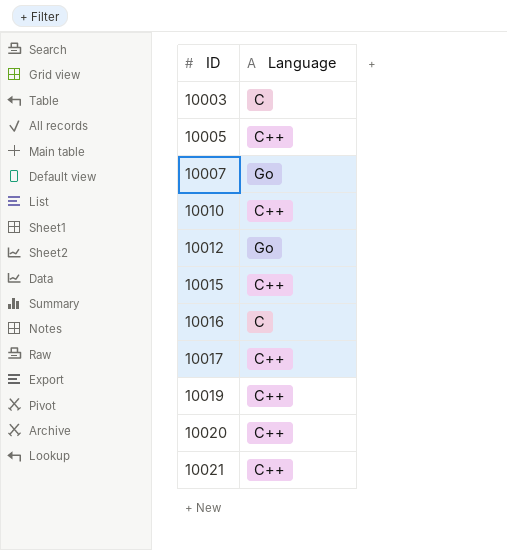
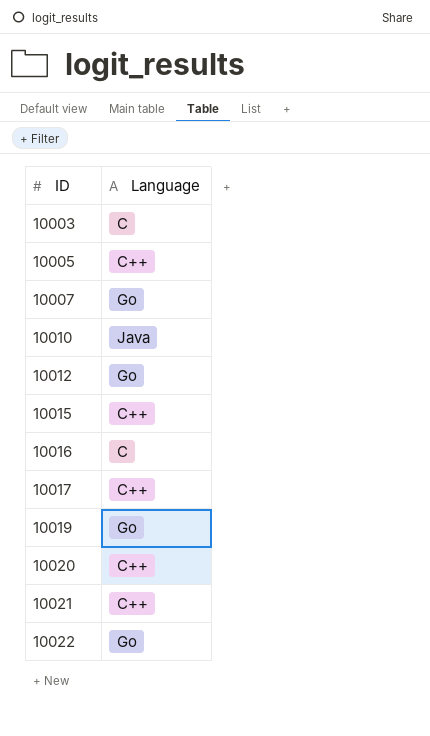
10010 | Language: C++ -> Java
10019 | Language: C++ -> Go
row 10022: none -> Go

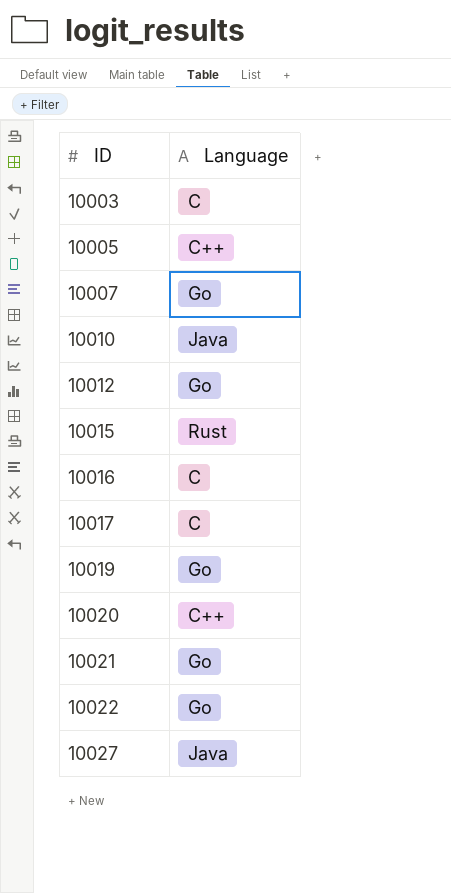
10015 | Language: C++ -> Rust
10017 | Language: C++ -> C
10021 | Language: C++ -> Go
row 10027: none -> Java

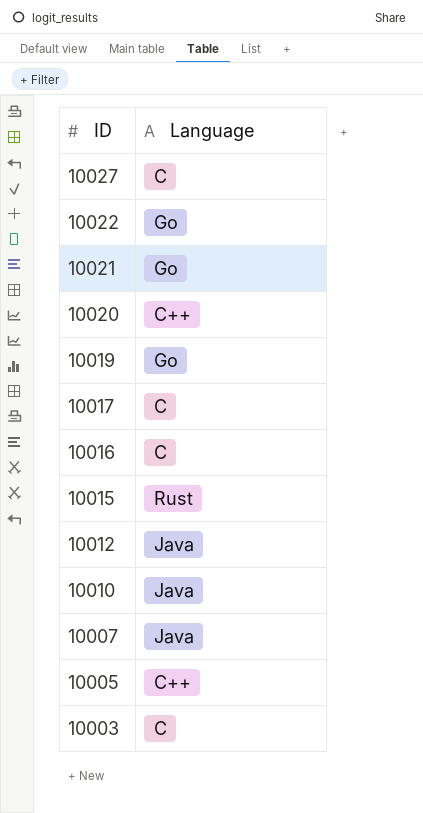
row order: ID ascending -> ID descending
10027 | Language: Java -> C
10012 | Language: Go -> Java
10007 | Language: Go -> Java

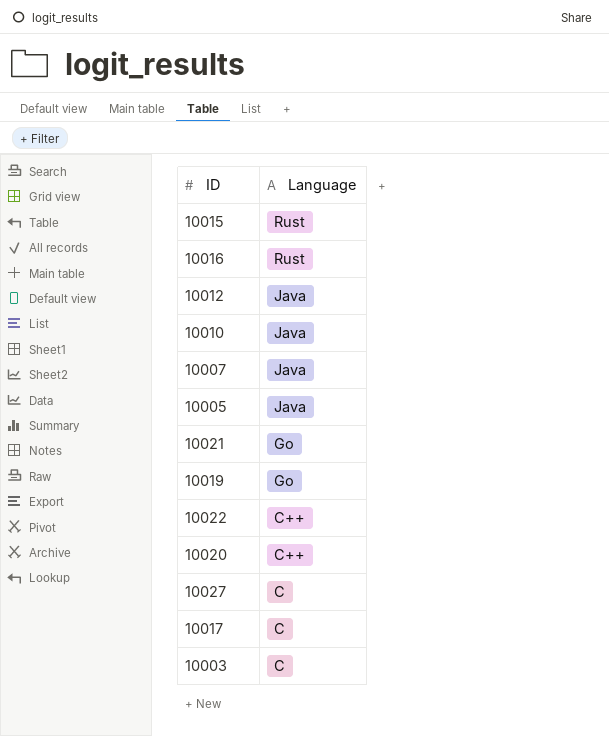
row order: ID descending -> Language descending
10016 | Language: C -> Rust
10005 | Language: C++ -> Java
10022 | Language: Go -> C++

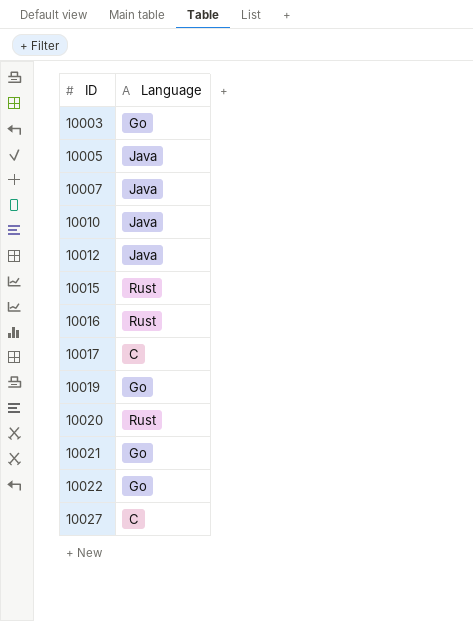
row order: Language descending -> ID ascending
10003 | Language: C -> Go
10020 | Language: C++ -> Rust
10022 | Language: C++ -> Go

